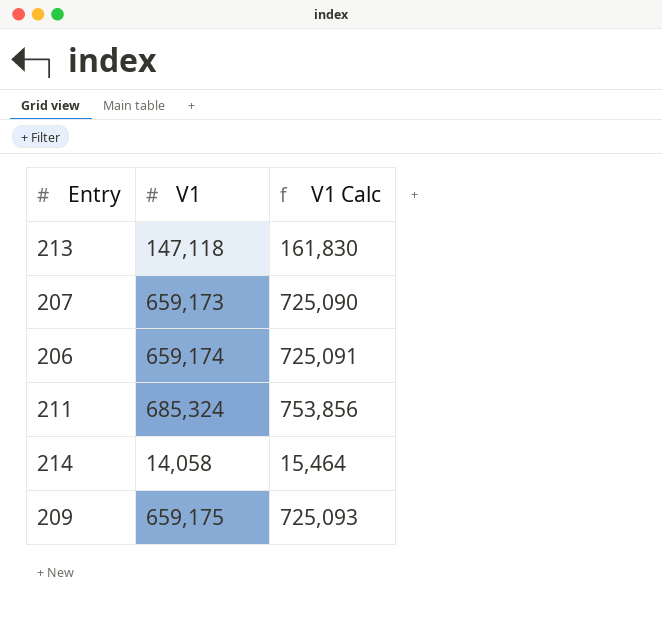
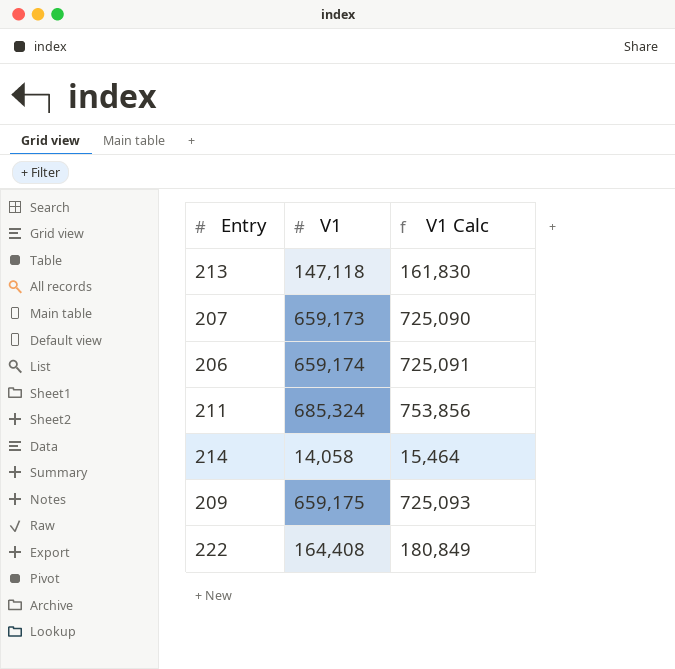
row 222: none -> 164,408 | 180,849

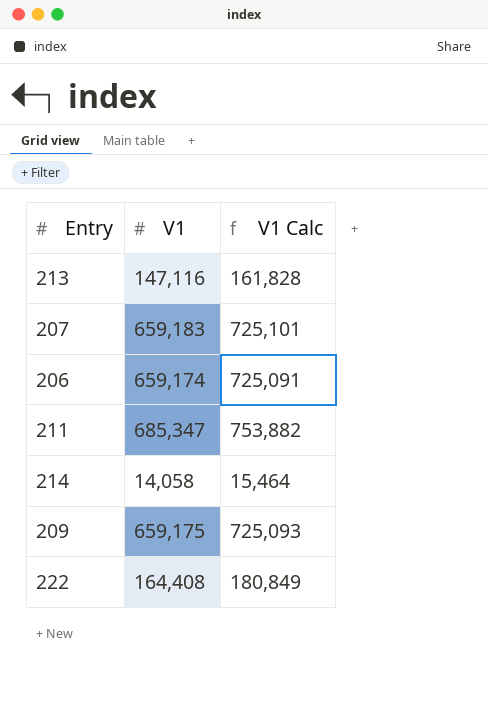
213 | V1: 147,118 -> 147,116
213 | V1 Calc: 161,830 -> 161,828
207 | V1: 659,173 -> 659,183
207 | V1 Calc: 725,090 -> 725,101
211 | V1: 685,324 -> 685,347
211 | V1 Calc: 753,856 -> 753,882

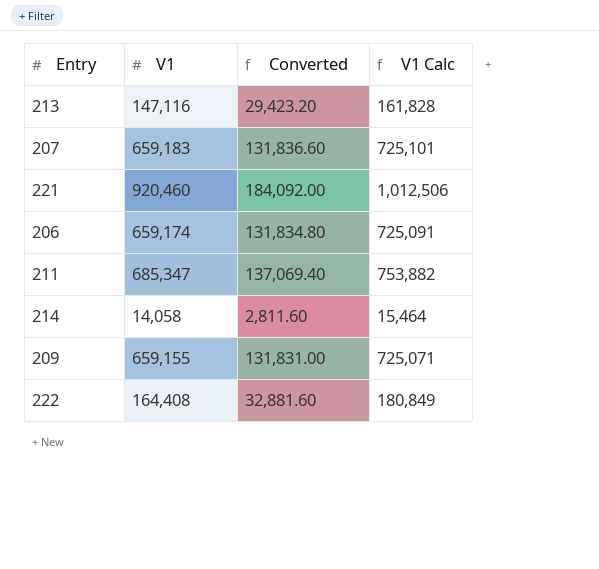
column Converted | formula: none -> [V1] * 0.2
row 221: none -> 920,460 | 184,092.00 | 1,012,506
209 | V1: 659,175 -> 659,155
209 | V1 Calc: 725,093 -> 725,071

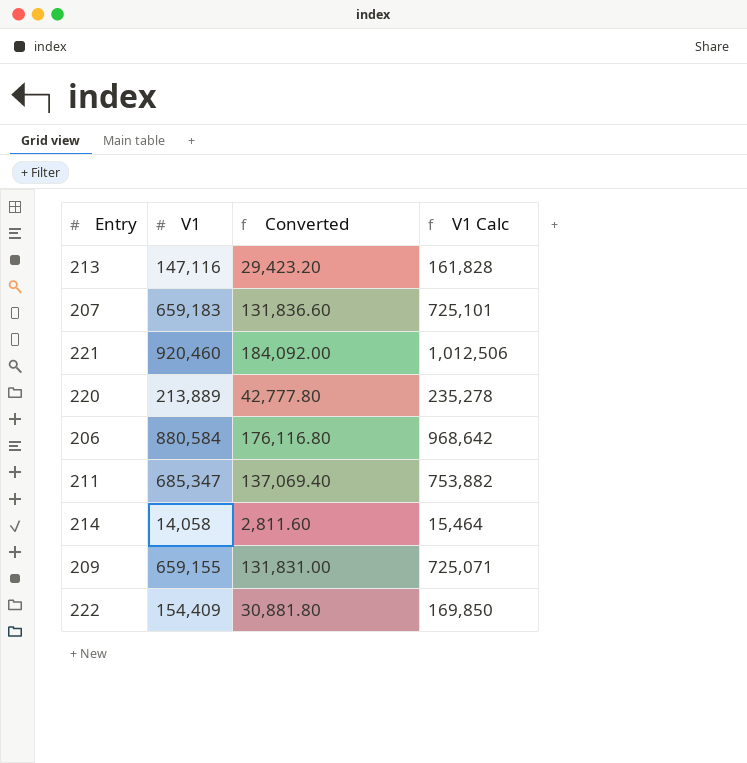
row 220: none -> 213,889 | 42,777.80 | 235,278
206 | V1: 659,174 -> 880,584
206 | Converted: 131,834.80 -> 176,116.80
206 | V1 Calc: 725,091 -> 968,642
222 | V1: 164,408 -> 154,409
222 | Converted: 32,881.60 -> 30,881.80
222 | V1 Calc: 180,849 -> 169,850

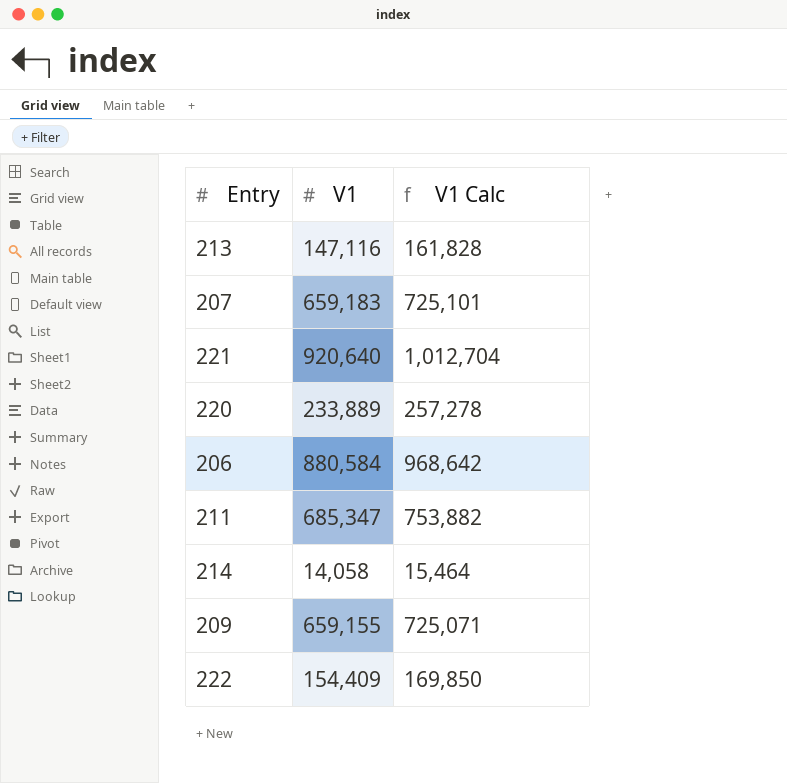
column Converted | formula: [V1] * 0.2 -> none
221 | V1: 920,460 -> 920,640
221 | V1 Calc: 1,012,506 -> 1,012,704
220 | V1: 213,889 -> 233,889
220 | V1 Calc: 235,278 -> 257,278

